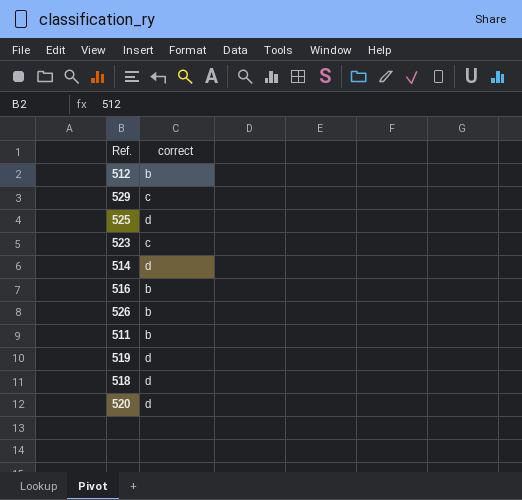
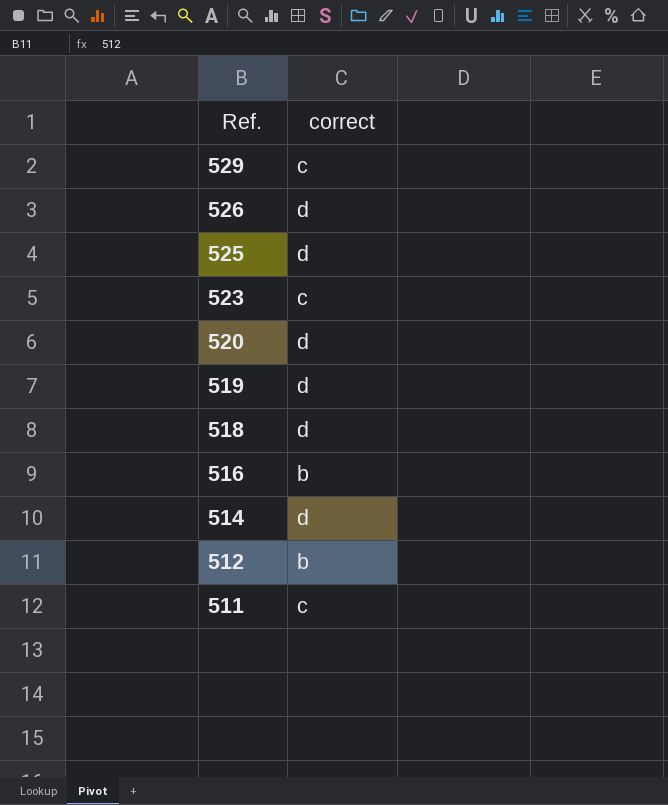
row order: none -> Ref. descending
526 | correct: b -> d
511 | correct: b -> c

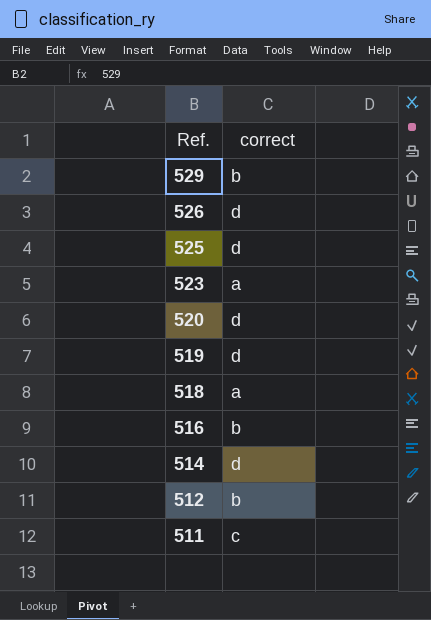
529 | correct: c -> b
523 | correct: c -> a
518 | correct: d -> a

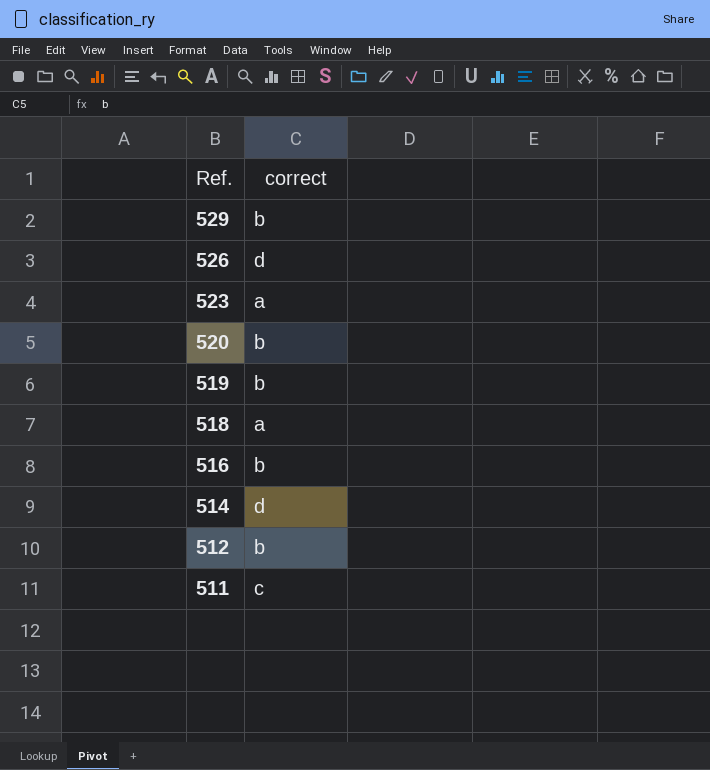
row 525: d -> none
520 | correct: d -> b
519 | correct: d -> b

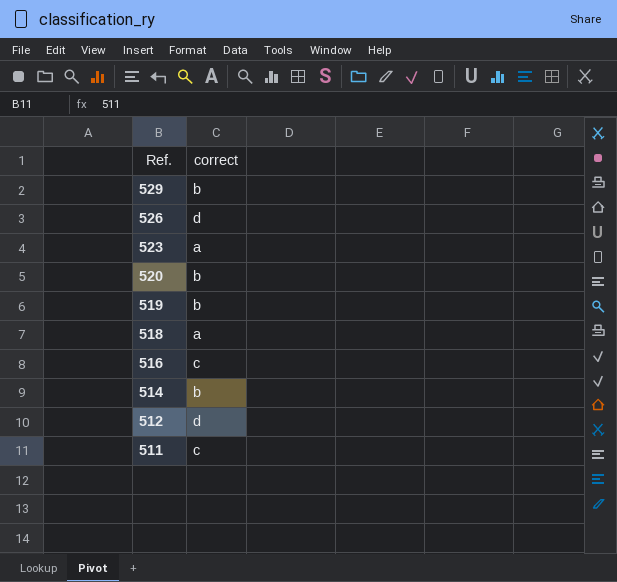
516 | correct: b -> c
514 | correct: d -> b
512 | correct: b -> d

